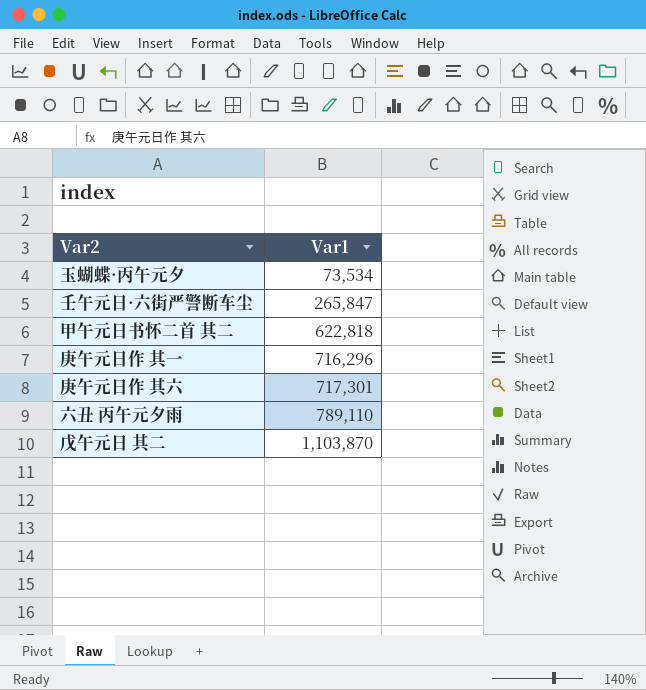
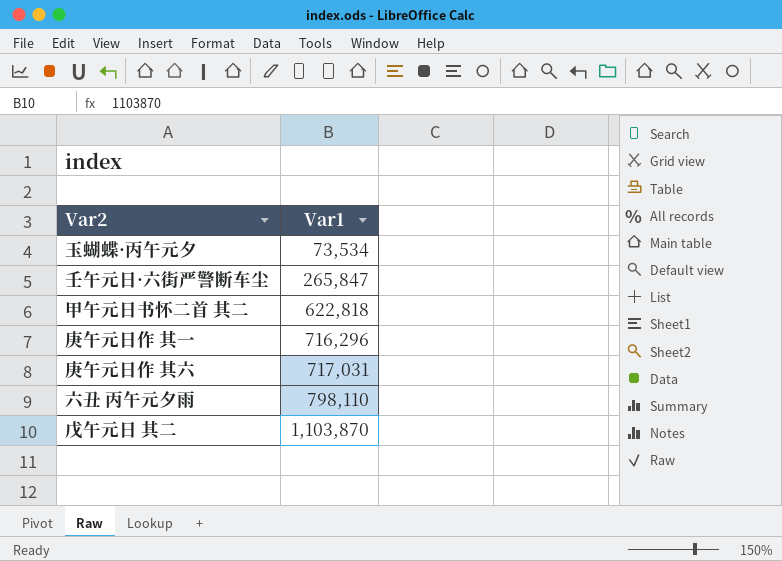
庚午元日作 其六 | Var1: 717,301 -> 717,031
六丑 丙午元夕雨 | Var1: 789,110 -> 798,110

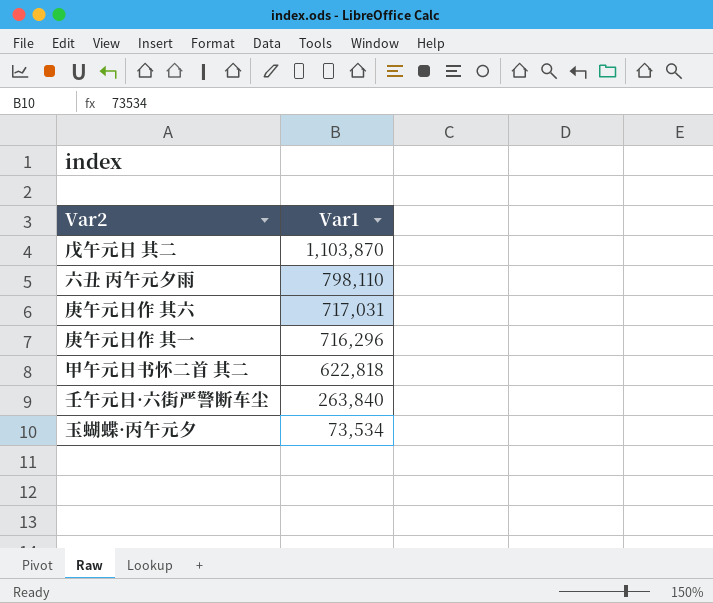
row order: Var1 ascending -> Var1 descending
壬午元日·六街严警断车尘 | Var1: 265,847 -> 263,840

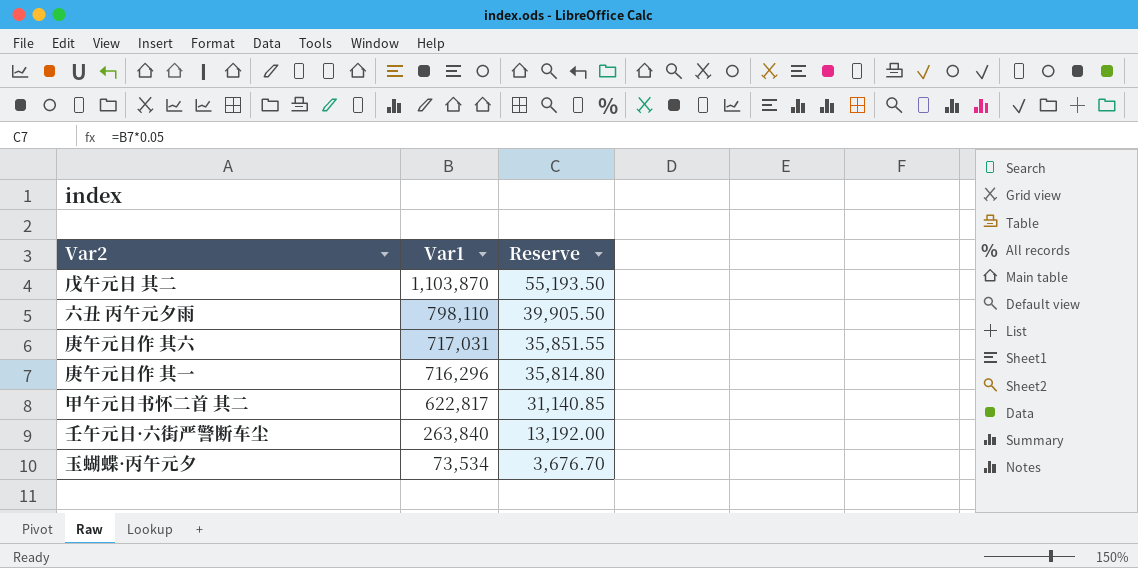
column Reserve | formula: none -> [Var1] * 0.05
甲午元日书怀二首 其二 | Var1: 622,818 -> 622,817

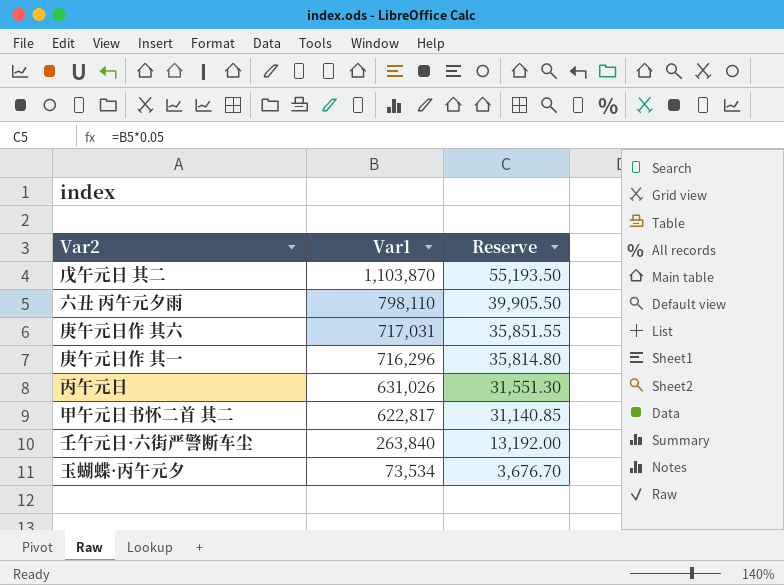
row 丙午元日: none -> 631,026 | 31,551.30

